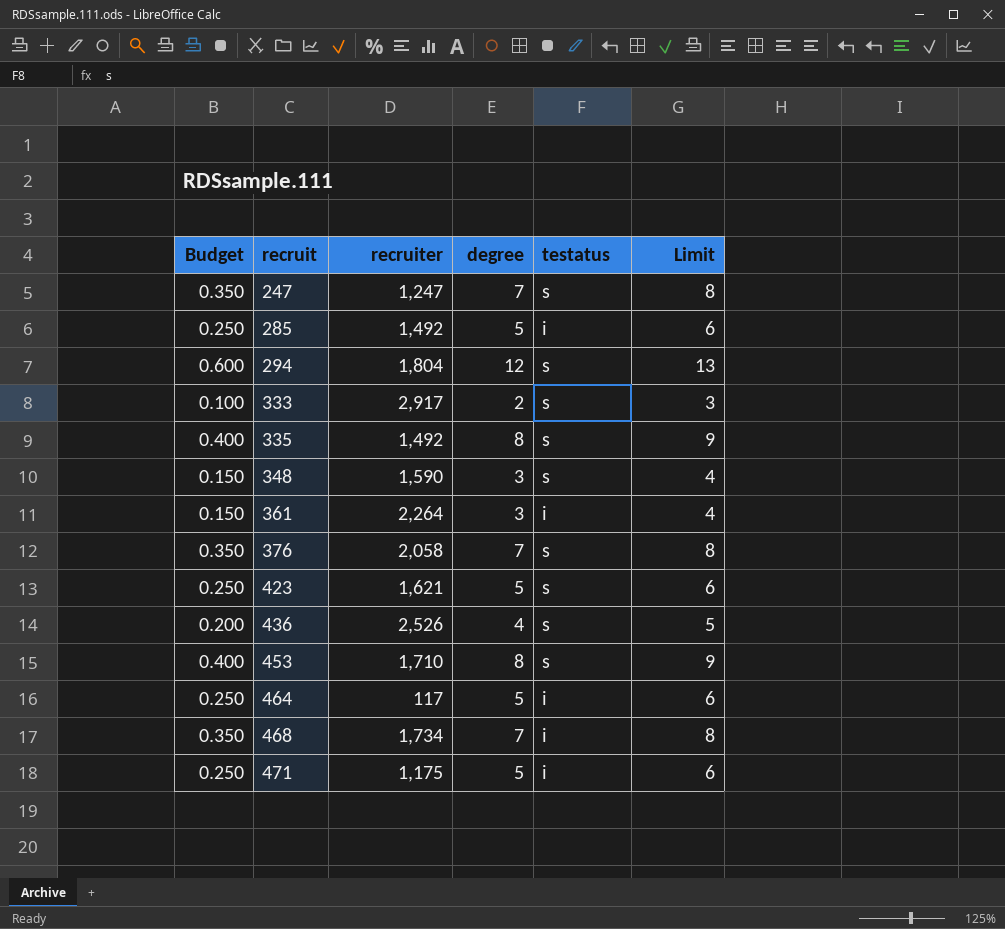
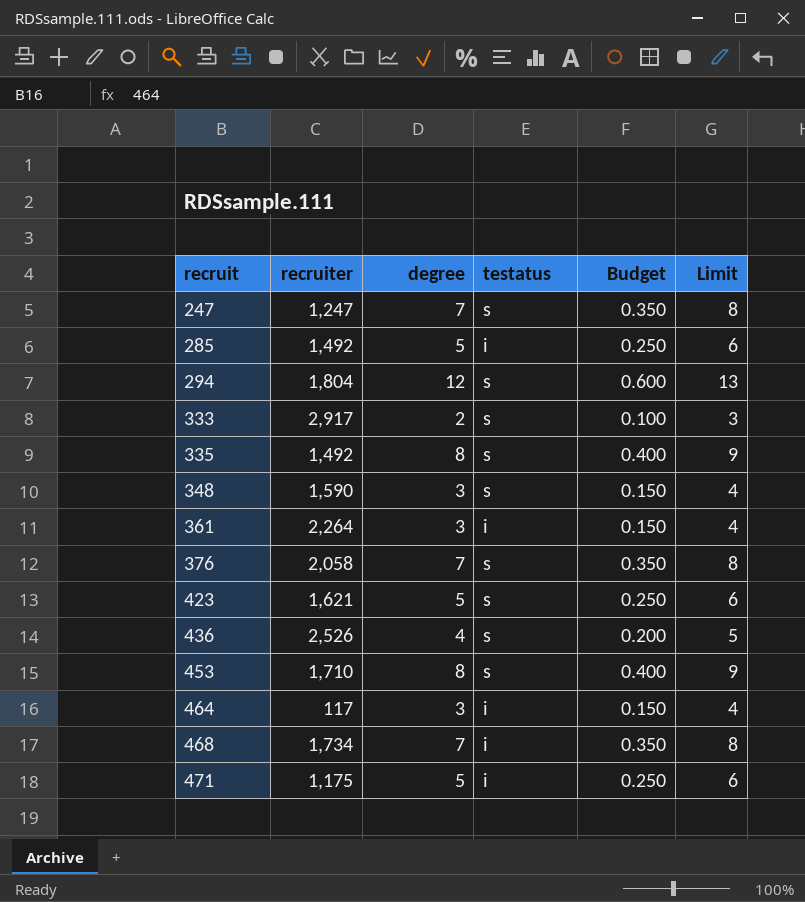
column Budget | position: 1 -> 5
464 | degree: 5 -> 3
464 | Budget: 0.250 -> 0.150
464 | Limit: 6 -> 4

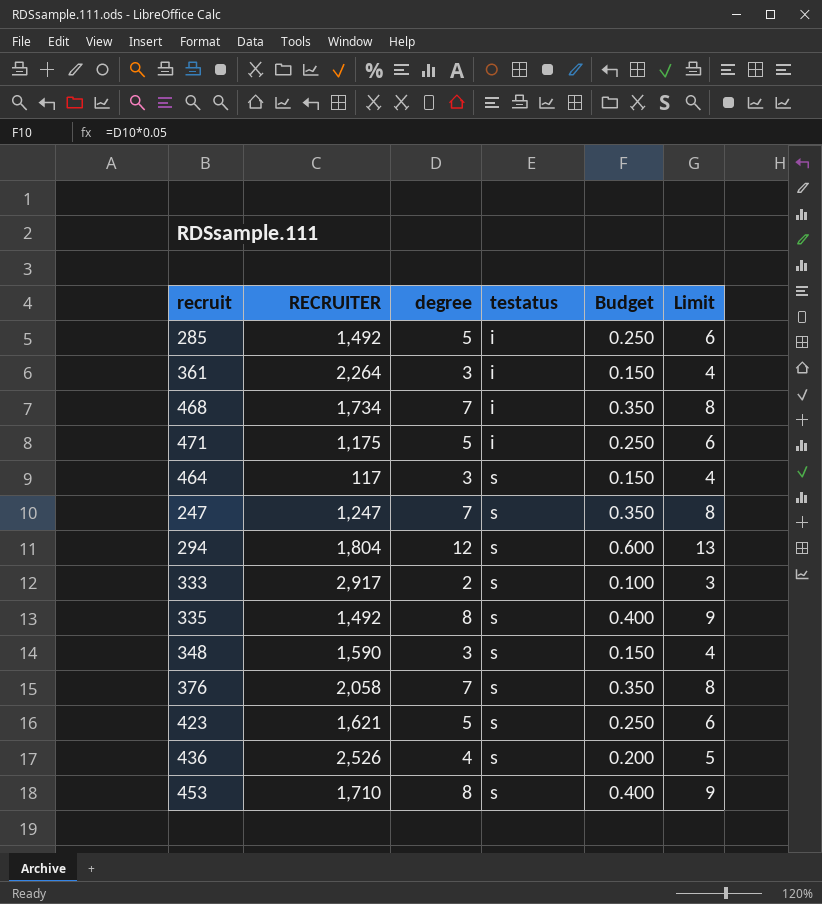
row order: recruit ascending -> testatus ascending
column name: recruiter -> RECRUITER
464 | testatus: i -> s

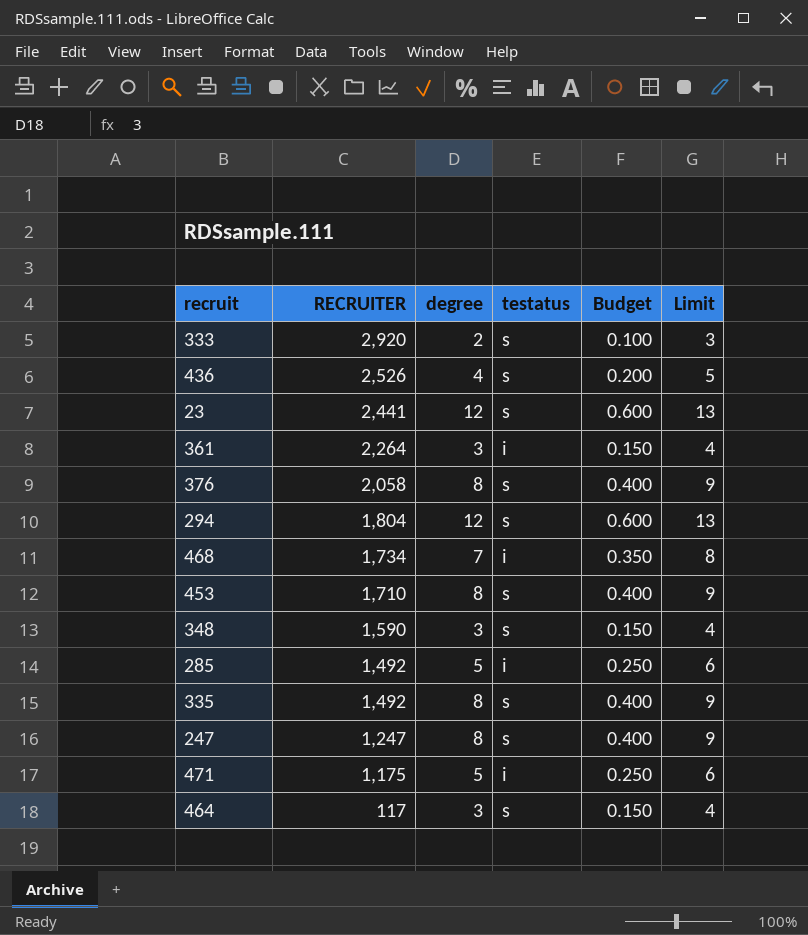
row order: testatus ascending -> RECRUITER descending
row 423: 1,621 | 5 | s | 0.250 | 6 -> none
333 | RECRUITER: 2,917 -> 2,920
row 23: none -> 2,441 | 12 | s | 0.600 | 13
376 | degree: 7 -> 8
376 | Budget: 0.350 -> 0.400
376 | Limit: 8 -> 9
247 | degree: 7 -> 8
247 | Budget: 0.350 -> 0.400
247 | Limit: 8 -> 9

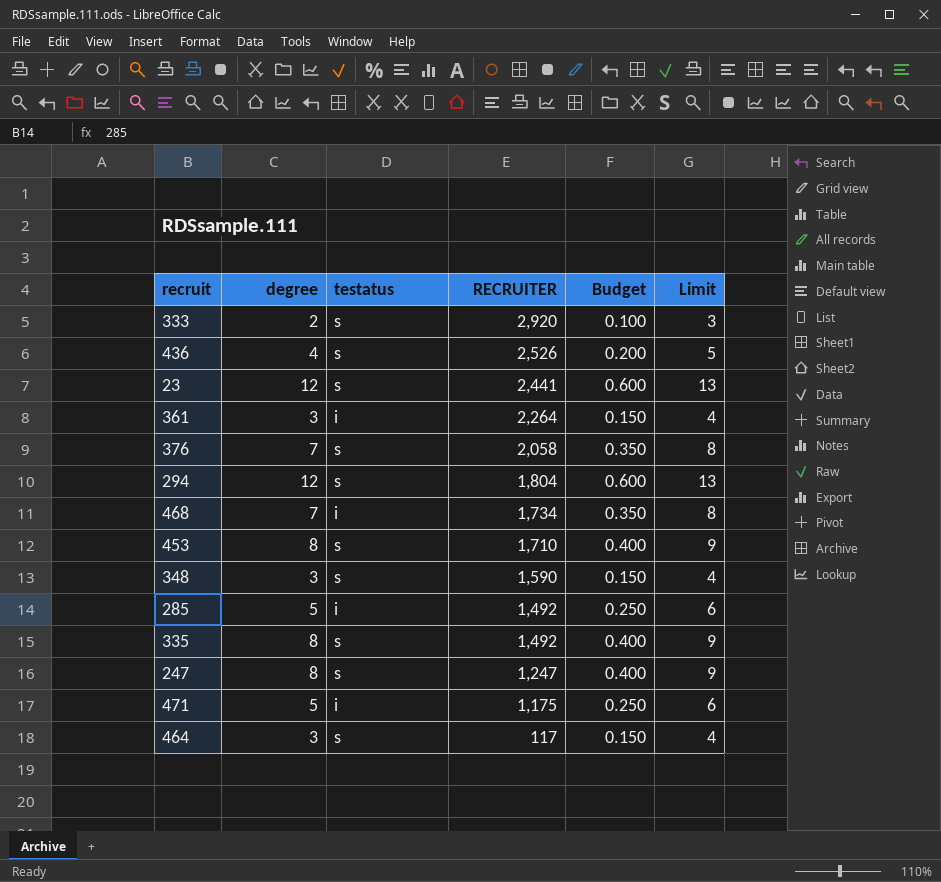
column RECRUITER | position: 2 -> 4
376 | degree: 8 -> 7
376 | Budget: 0.400 -> 0.350
376 | Limit: 9 -> 8

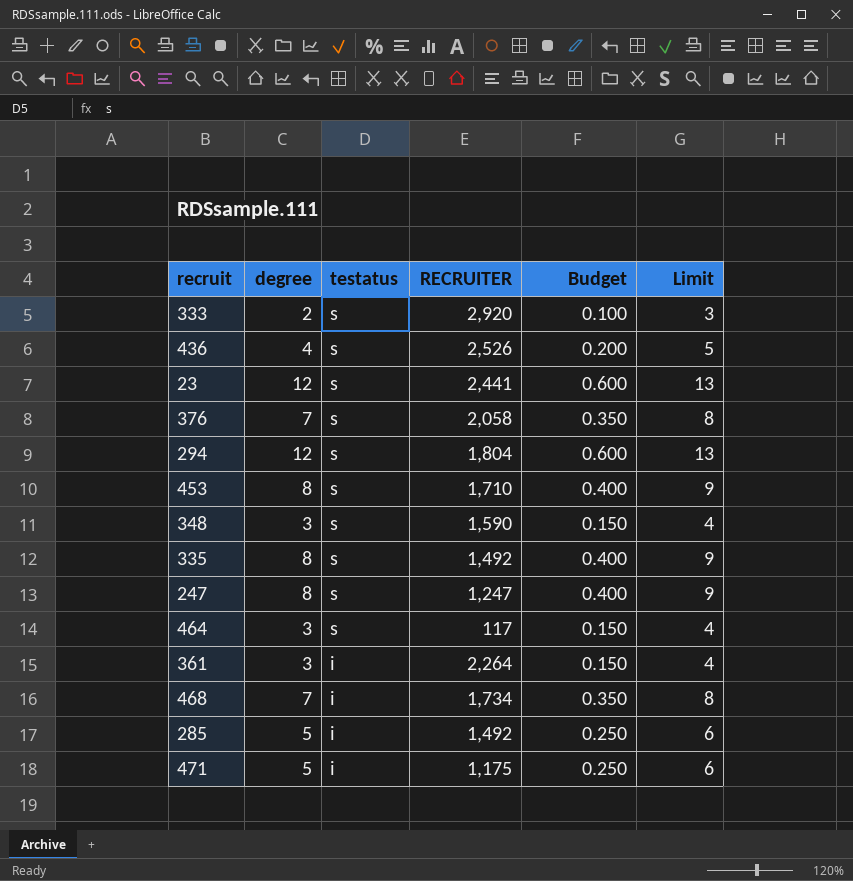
row order: RECRUITER descending -> testatus descending

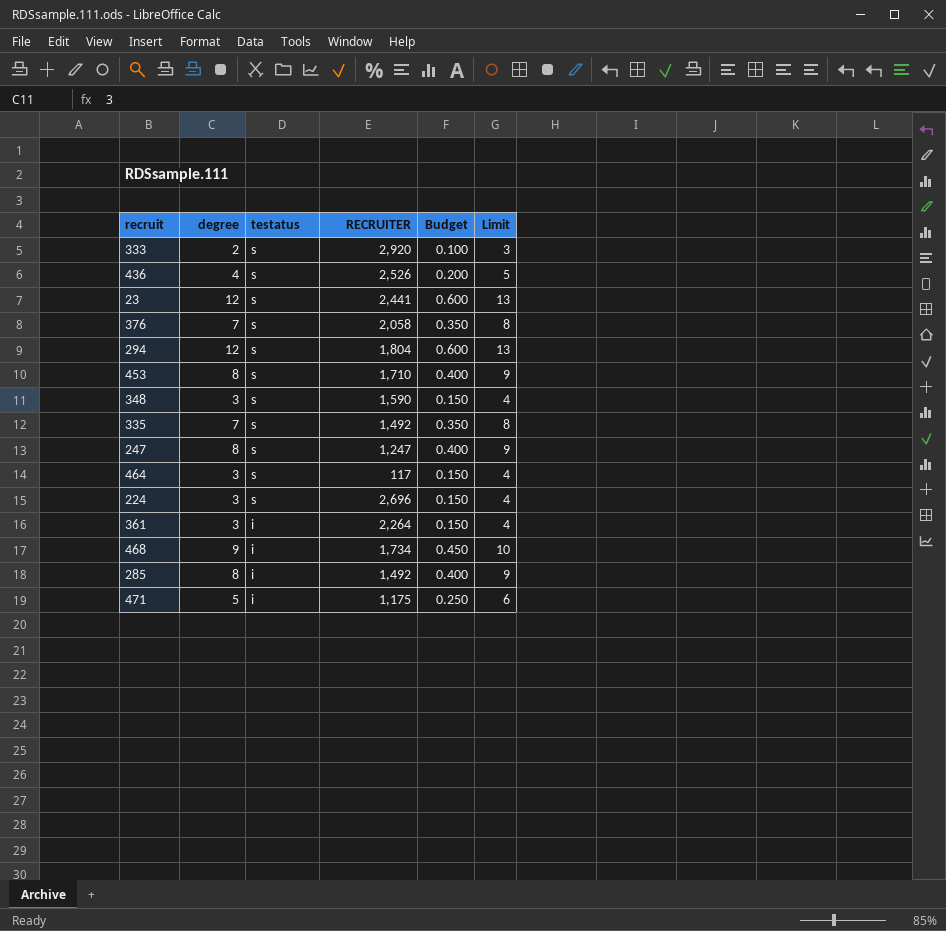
335 | degree: 8 -> 7
335 | Budget: 0.400 -> 0.350
335 | Limit: 9 -> 8
row 224: none -> 3 | s | 2,696 | 0.150 | 4
468 | degree: 7 -> 9
468 | Budget: 0.350 -> 0.450
468 | Limit: 8 -> 10
285 | degree: 5 -> 8
285 | Budget: 0.250 -> 0.400
285 | Limit: 6 -> 9

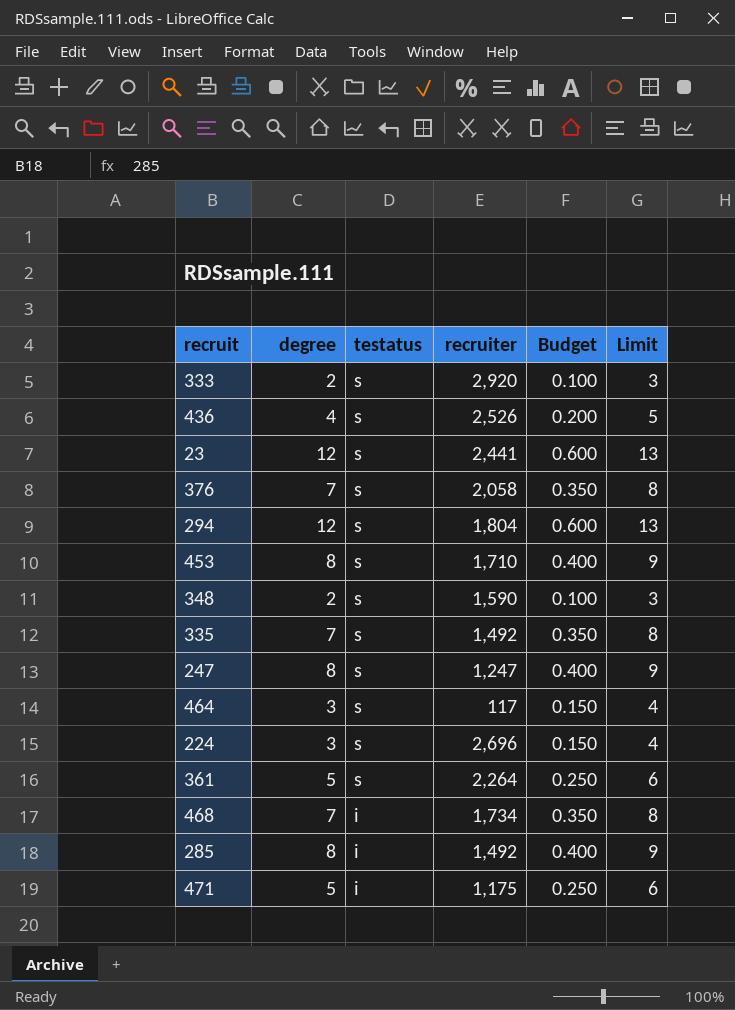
column name: RECRUITER -> recruiter
348 | degree: 3 -> 2
348 | Budget: 0.150 -> 0.100
348 | Limit: 4 -> 3
361 | degree: 3 -> 5
361 | testatus: i -> s
361 | Budget: 0.150 -> 0.250
361 | Limit: 4 -> 6
468 | degree: 9 -> 7
468 | Budget: 0.450 -> 0.350
468 | Limit: 10 -> 8

